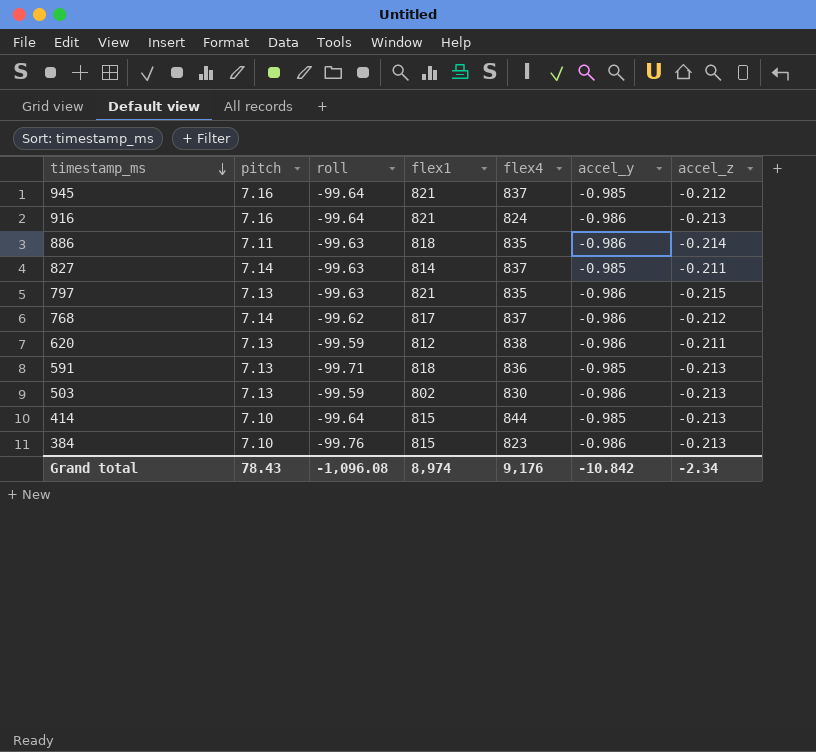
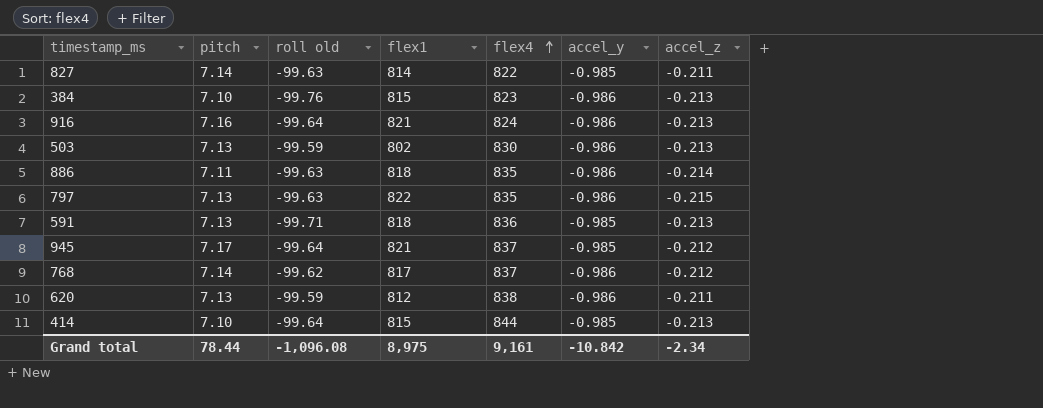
row order: timestamp_ms descending -> flex4 ascending
column name: roll -> roll old
827 | flex4: 837 -> 822
797 | flex1: 821 -> 822
945 | pitch: 7.16 -> 7.17
Grand total | pitch: 78.43 -> 78.44
Grand total | flex1: 8,974 -> 8,975
Grand total | flex4: 9,176 -> 9,161

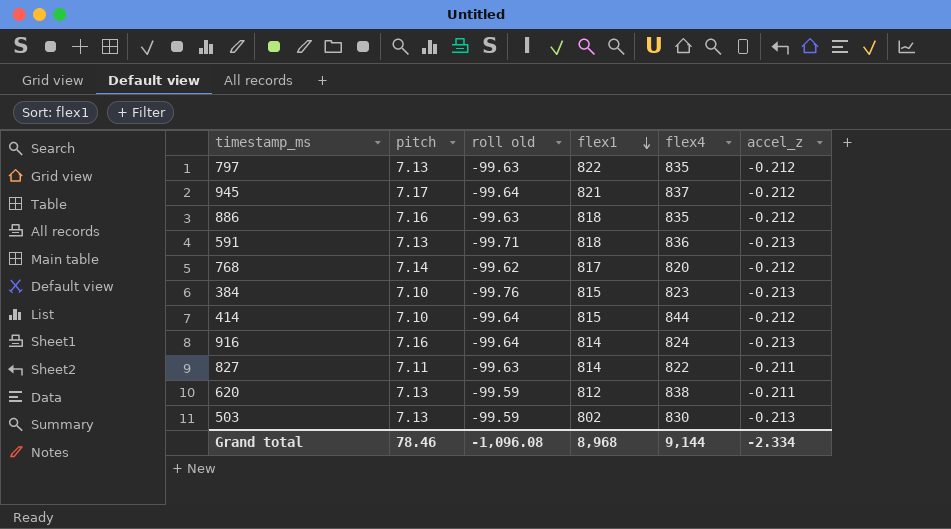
row order: flex4 ascending -> flex1 descending
column accel_y | position: 6 -> none
797 | accel_z: -0.215 -> -0.212
886 | pitch: 7.11 -> 7.16
886 | accel_z: -0.214 -> -0.212
768 | flex4: 837 -> 820
414 | accel_z: -0.213 -> -0.212
916 | flex1: 821 -> 814
827 | pitch: 7.14 -> 7.11
Grand total | pitch: 78.44 -> 78.46
Grand total | flex1: 8,975 -> 8,968
Grand total | flex4: 9,161 -> 9,144
Grand total | accel_z: -2.34 -> -2.334

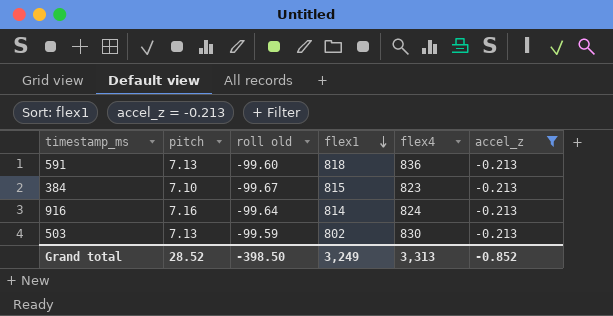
filter: none -> accel_z = -0.213
591 | roll old: -99.71 -> -99.60
384 | roll old: -99.76 -> -99.67
Grand total | pitch: 78.46 -> 28.52
Grand total | roll old: -1,096.08 -> -398.50
Grand total | flex1: 8,968 -> 3,249
Grand total | flex4: 9,144 -> 3,313
Grand total | accel_z: -2.334 -> -0.852

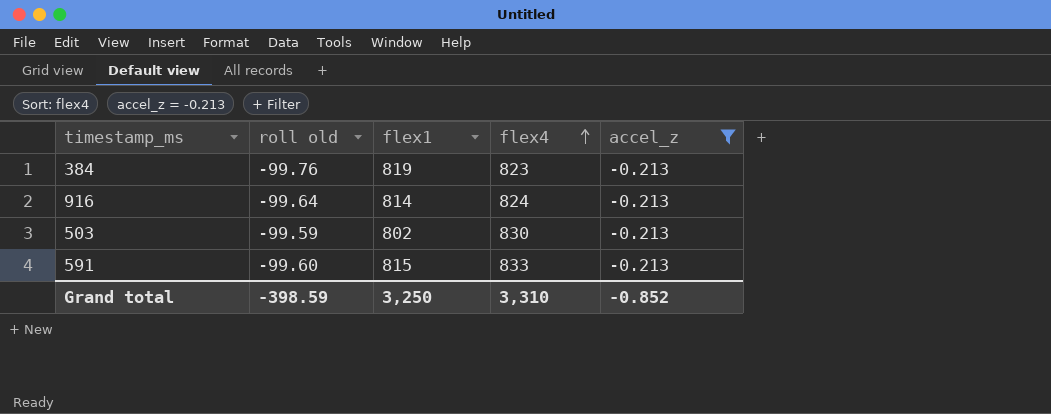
row order: flex1 descending -> flex4 ascending
column pitch | position: 2 -> none
384 | roll old: -99.67 -> -99.76
384 | flex1: 815 -> 819
591 | flex1: 818 -> 815
591 | flex4: 836 -> 833
Grand total | roll old: -398.50 -> -398.59
Grand total | flex1: 3,249 -> 3,250
Grand total | flex4: 3,313 -> 3,310

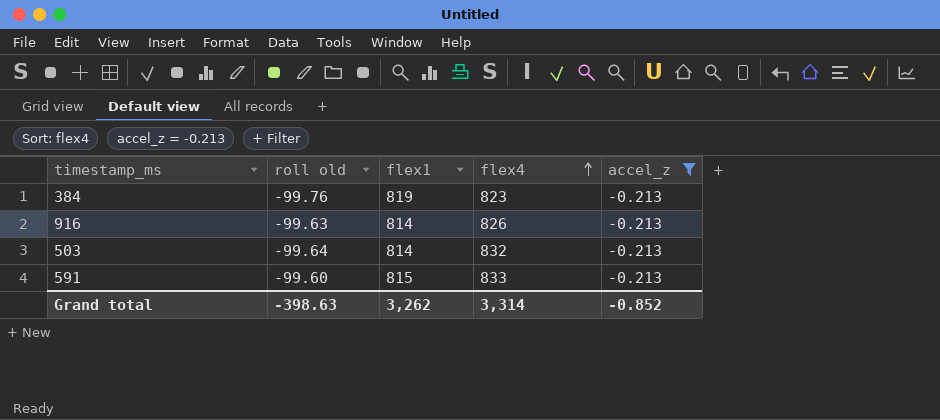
916 | roll old: -99.64 -> -99.63
916 | flex4: 824 -> 826
503 | roll old: -99.59 -> -99.64
503 | flex1: 802 -> 814
503 | flex4: 830 -> 832
Grand total | roll old: -398.59 -> -398.63
Grand total | flex1: 3,250 -> 3,262
Grand total | flex4: 3,310 -> 3,314

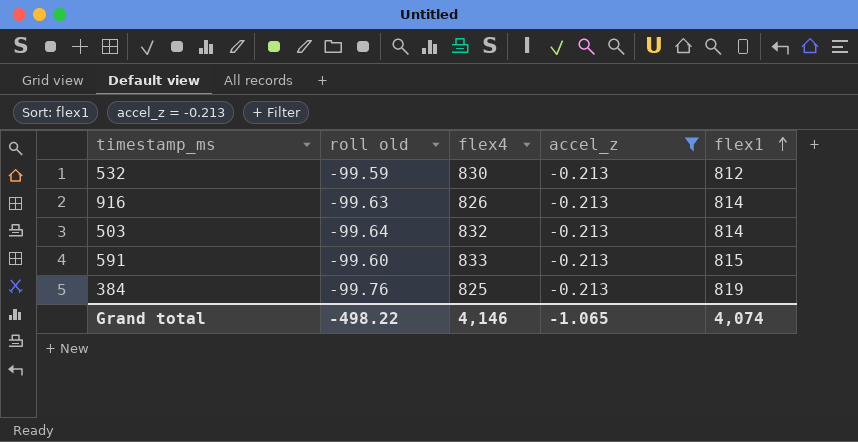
row order: flex4 ascending -> flex1 ascending
column flex1 | position: 3 -> 5
row 532: none -> -99.59 | 830 | -0.213 | 812
384 | flex4: 823 -> 825
Grand total | roll old: -398.63 -> -498.22
Grand total | flex4: 3,314 -> 4,146
Grand total | accel_z: -0.852 -> -1.065
Grand total | flex1: 3,262 -> 4,074

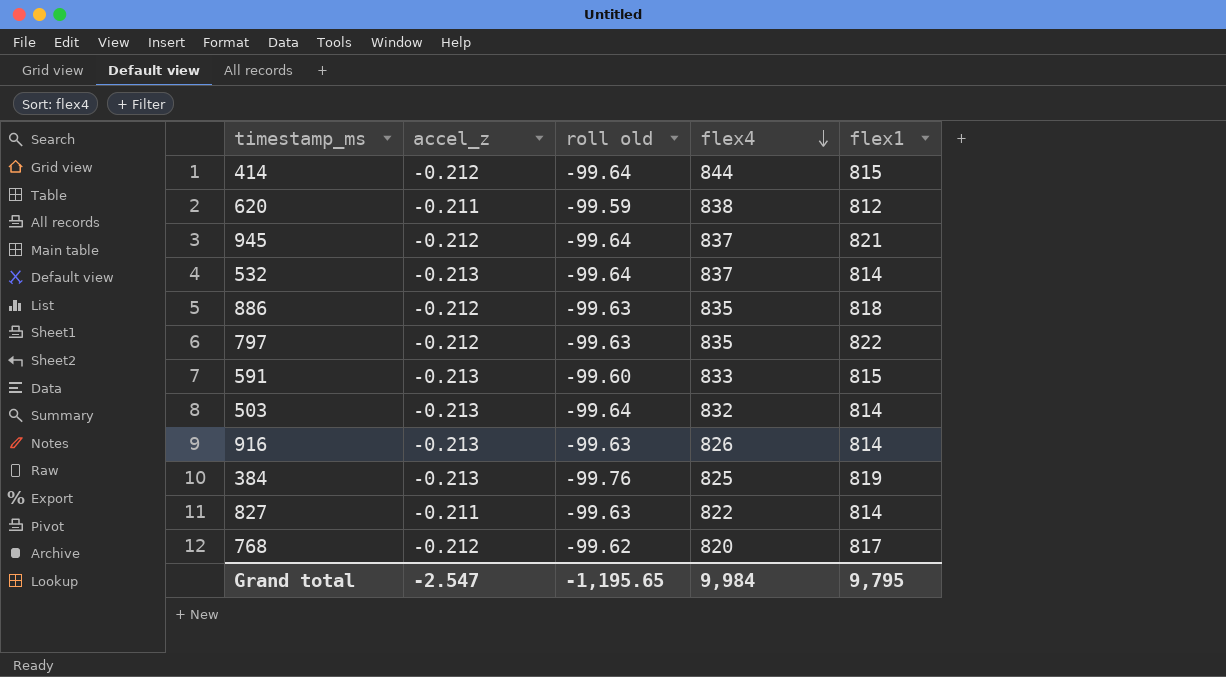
filter: accel_z = -0.213 -> none
row order: flex1 ascending -> flex4 descending
column accel_z | position: 4 -> 2
532 | roll old: -99.59 -> -99.64
532 | flex4: 830 -> 837
532 | flex1: 812 -> 814
Grand total | accel_z: -1.065 -> -2.547
Grand total | roll old: -498.22 -> -1,195.65
Grand total | flex4: 4,146 -> 9,984
Grand total | flex1: 4,074 -> 9,795

